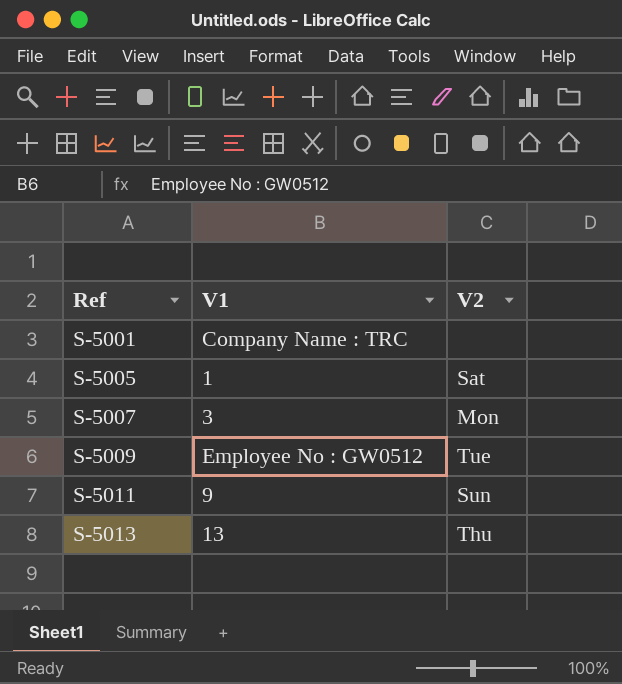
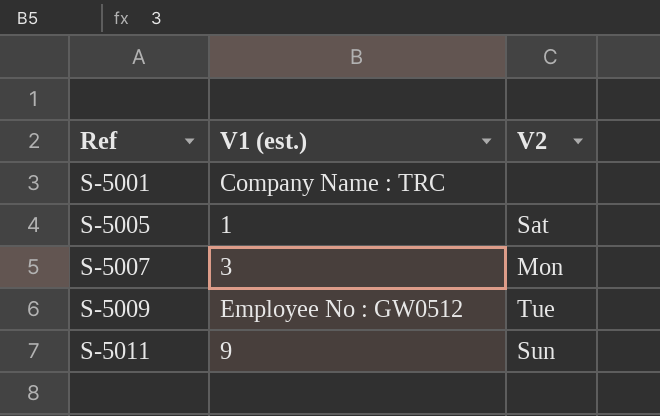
column name: V1 -> V1 (est.)
row S-5013: 13 | Thu -> none

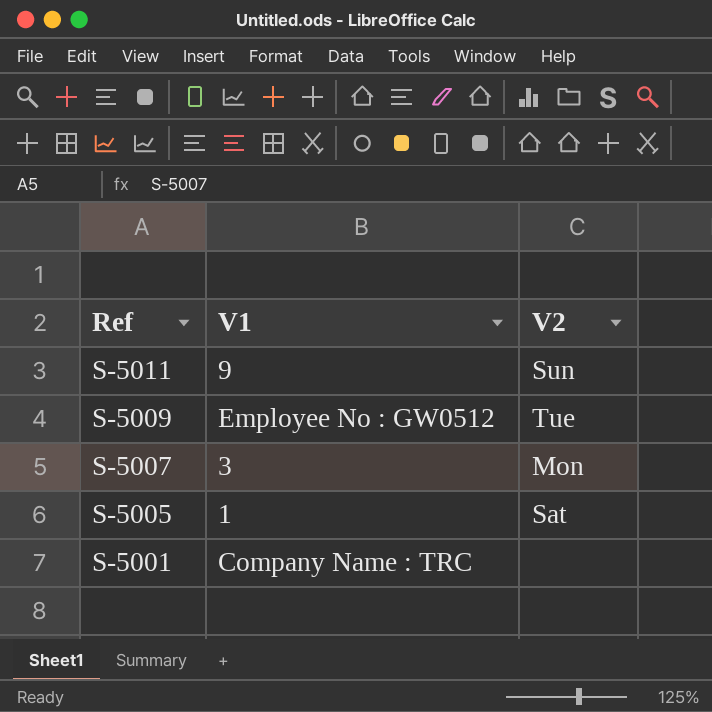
row order: Ref ascending -> Ref descending
column name: V1 (est.) -> V1

